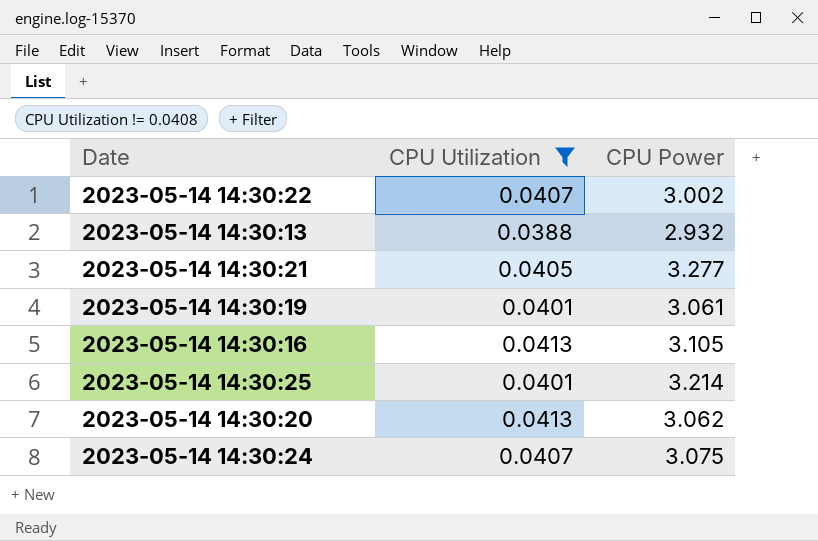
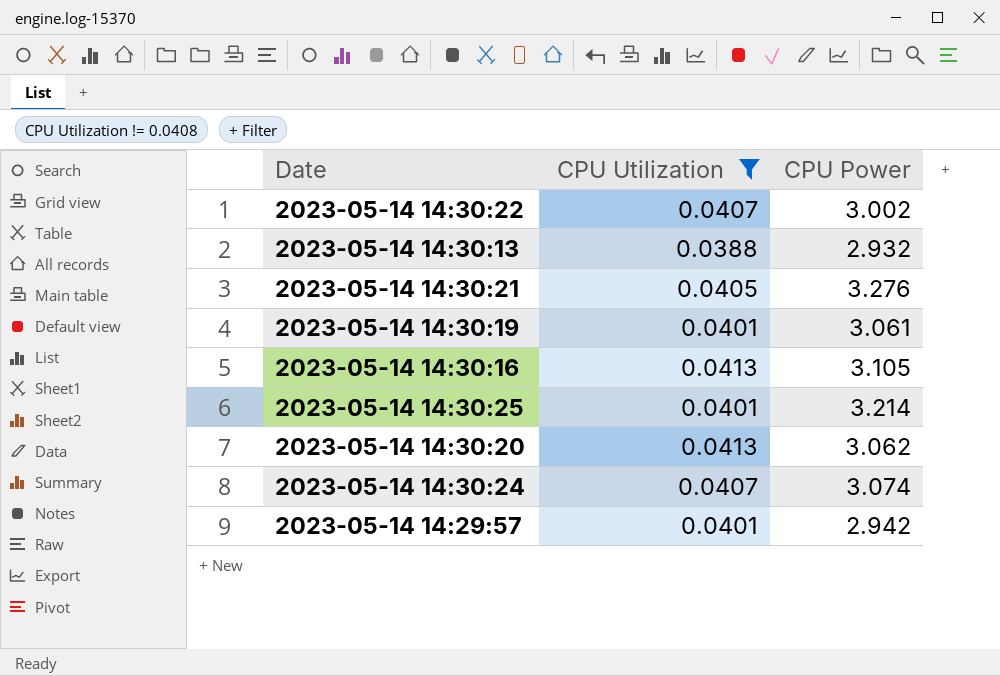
2023-05-14 14:30:21 | CPU Power: 3.277 -> 3.276
2023-05-14 14:30:24 | CPU Power: 3.075 -> 3.074
row 2023-05-14 14:29:57: none -> 0.0401 | 2.942

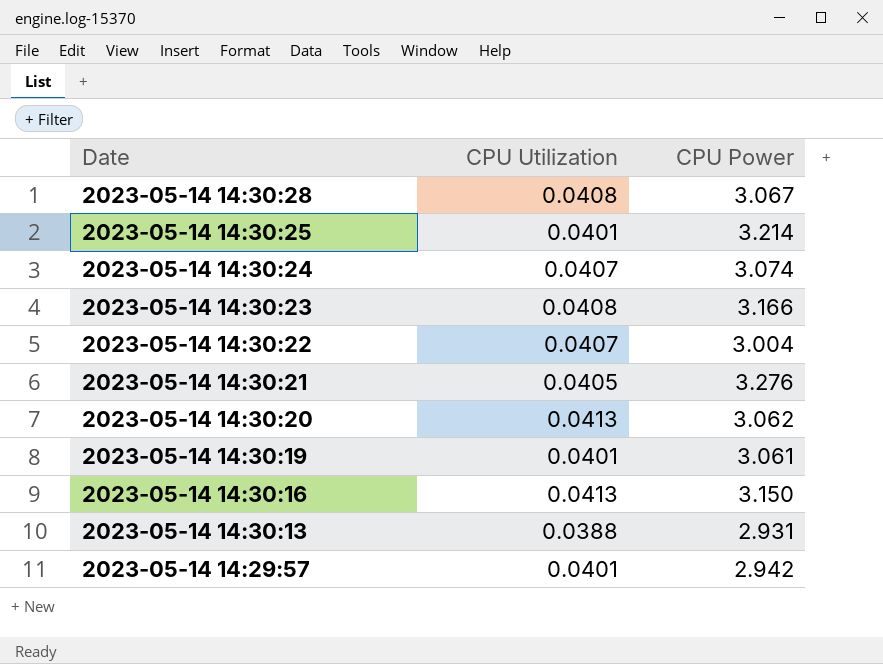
filter: CPU Utilization != 0.0408 -> none
row order: none -> Date descending
2023-05-14 14:30:22 | CPU Power: 3.002 -> 3.004
2023-05-14 14:30:16 | CPU Power: 3.105 -> 3.150
2023-05-14 14:30:13 | CPU Power: 2.932 -> 2.931

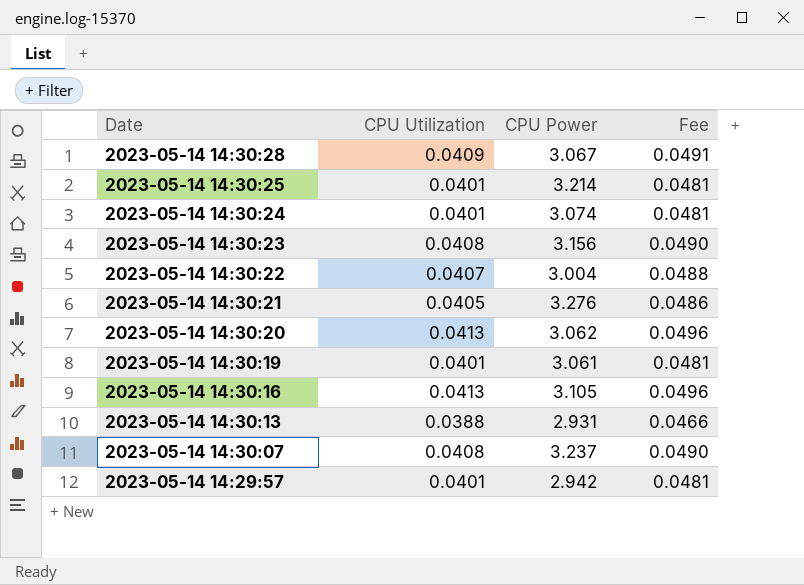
column Fee | formula: none -> [CPU Utilization] * 1.2
2023-05-14 14:30:28 | CPU Utilization: 0.0408 -> 0.0409
2023-05-14 14:30:24 | CPU Utilization: 0.0407 -> 0.0401
2023-05-14 14:30:23 | CPU Power: 3.166 -> 3.156
2023-05-14 14:30:16 | CPU Power: 3.150 -> 3.105
row 2023-05-14 14:30:07: none -> 0.0408 | 3.237 | 0.0490

